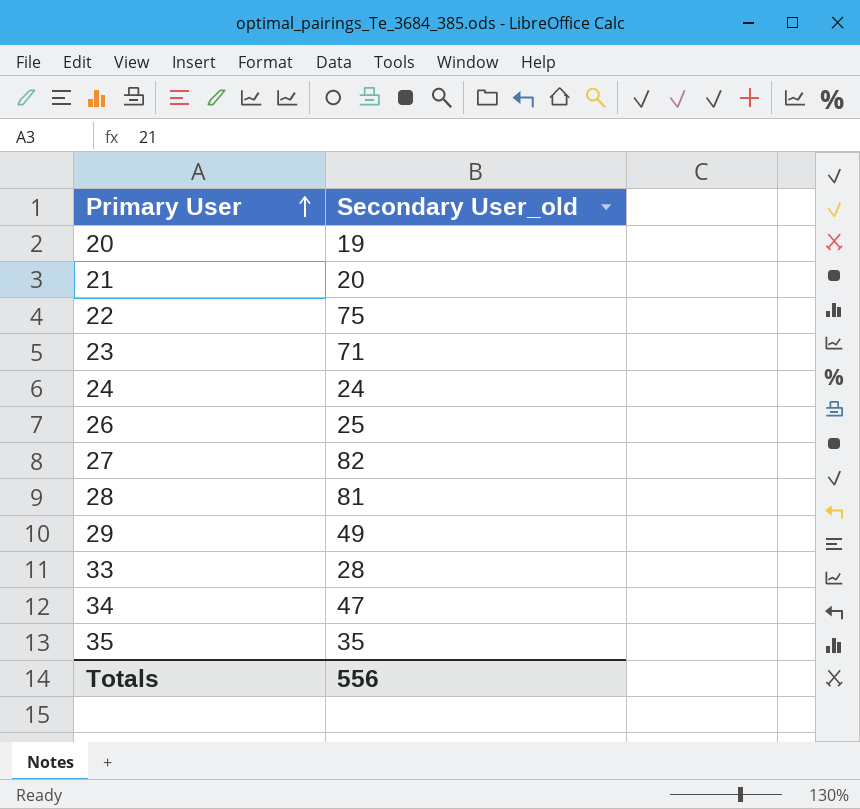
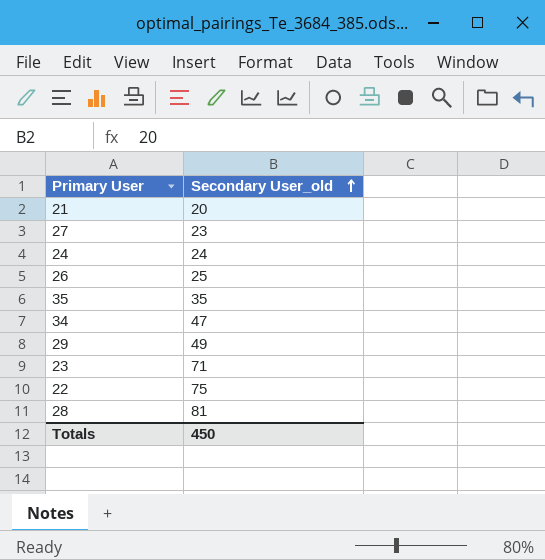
row order: Primary User ascending -> Secondary User_old ascending
row 20: 19 -> none
row 33: 28 -> none
27 | Secondary User_old: 82 -> 23
Totals | Secondary User_old: 556 -> 450

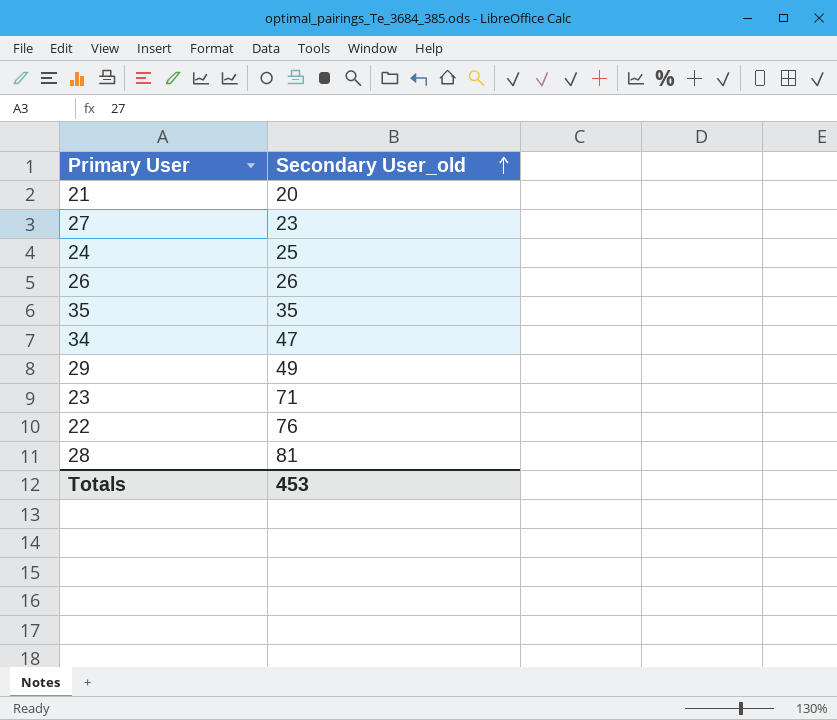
24 | Secondary User_old: 24 -> 25
26 | Secondary User_old: 25 -> 26
22 | Secondary User_old: 75 -> 76
Totals | Secondary User_old: 450 -> 453

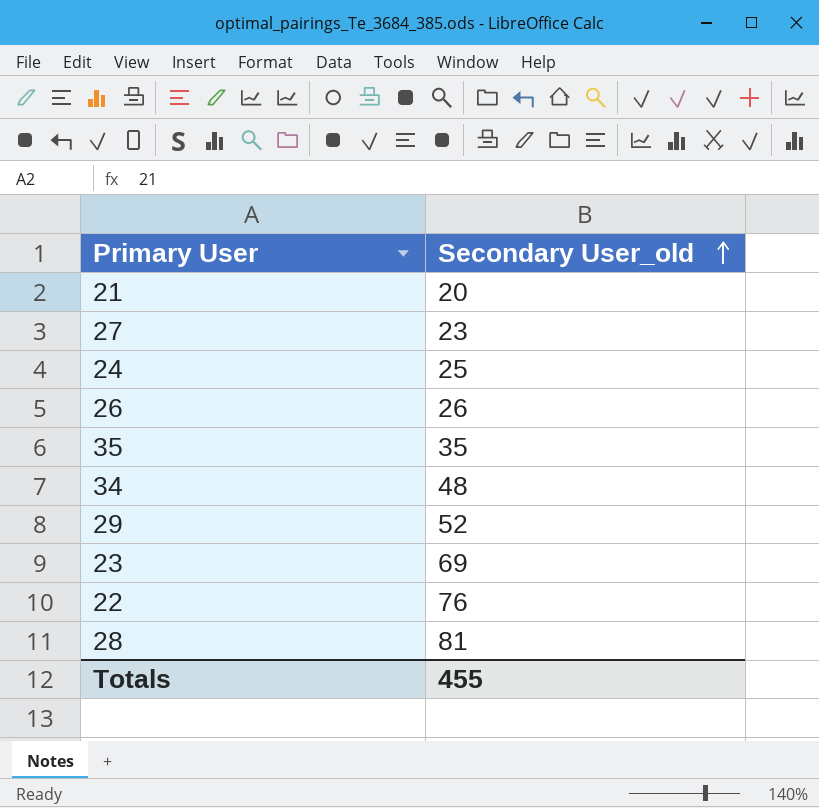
34 | Secondary User_old: 47 -> 48
29 | Secondary User_old: 49 -> 52
23 | Secondary User_old: 71 -> 69
Totals | Secondary User_old: 453 -> 455

